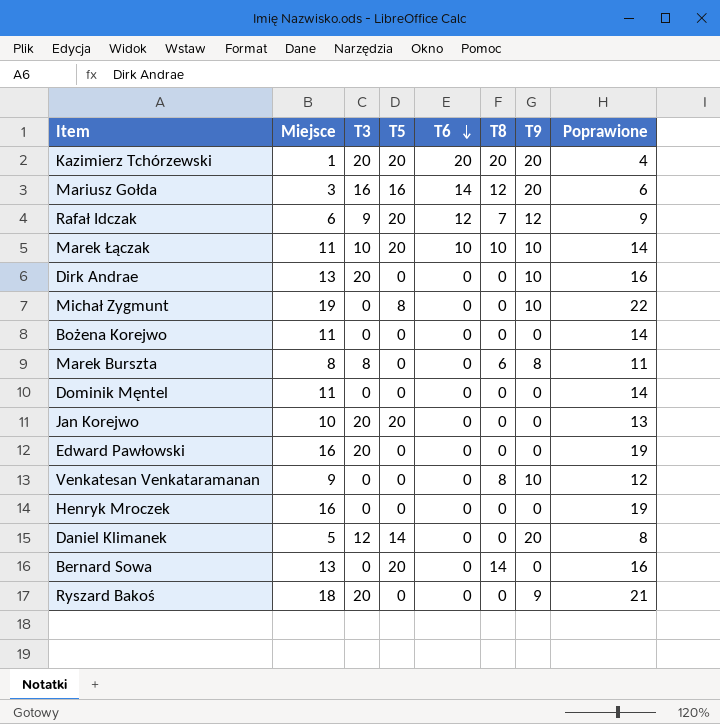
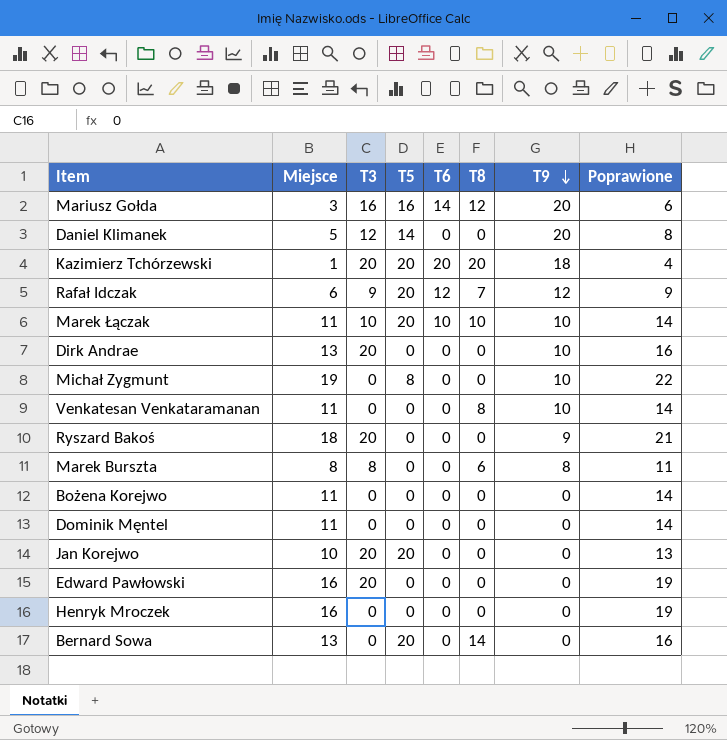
row order: T6 descending -> T9 descending
Kazimierz Tchórzewski | T9: 20 -> 18
Venkatesan Venkataramanan | Miejsce: 9 -> 11
Venkatesan Venkataramanan | Poprawione: 12 -> 14

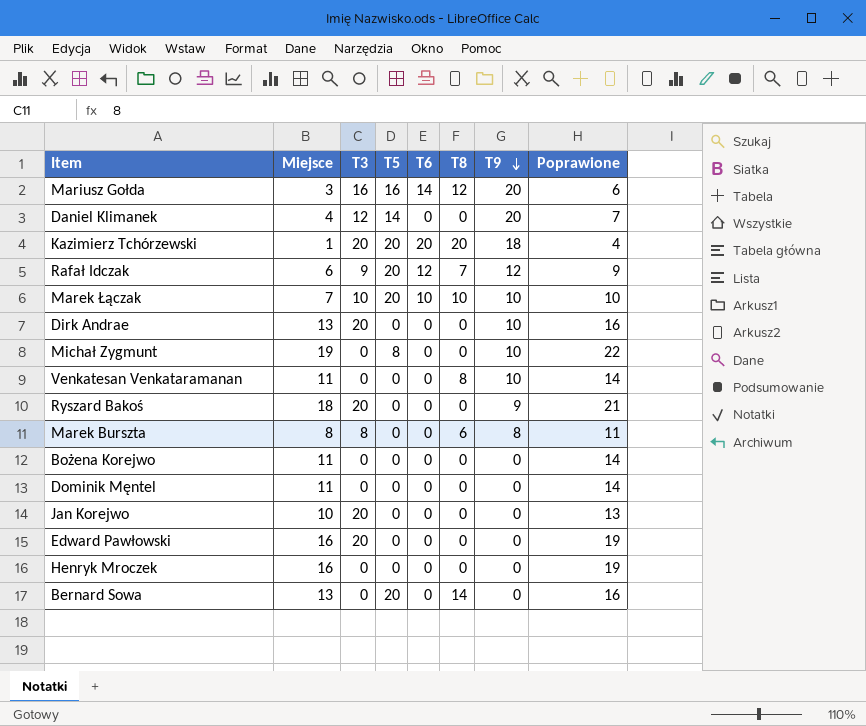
Daniel Klimanek | Miejsce: 5 -> 4
Daniel Klimanek | Poprawione: 8 -> 7
Marek Łączak | Miejsce: 11 -> 7
Marek Łączak | Poprawione: 14 -> 10
Jan Korejwo | T5: 20 -> 0

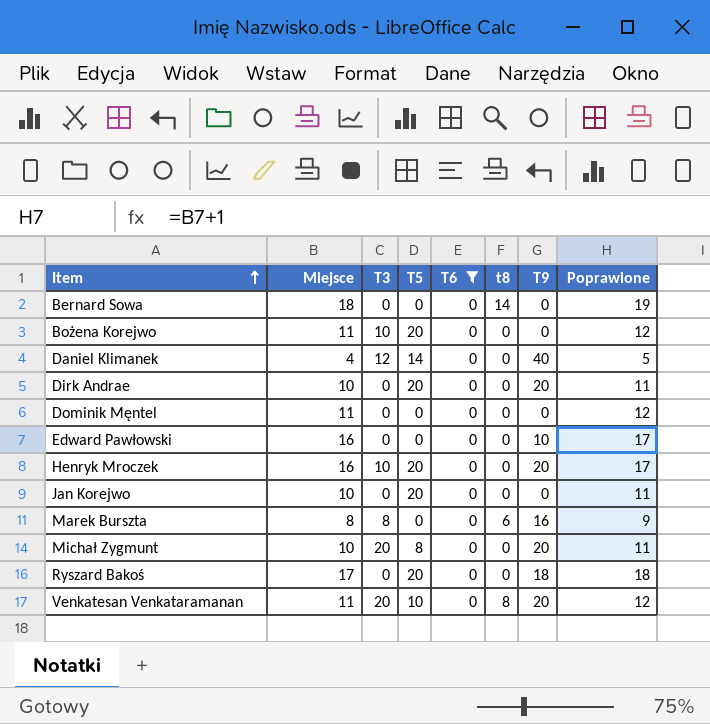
filter: none -> T6 = 0
row order: T9 descending -> Item ascending
column name: T8 -> t8
column Poprawione | formula: [Miejsce] + 3 -> [Miejsce] + 1
Bernard Sowa | Miejsce: 13 -> 18
Bernard Sowa | T5: 20 -> 0
Bożena Korejwo | T3: 0 -> 10
Bożena Korejwo | T5: 0 -> 20
Daniel Klimanek | T9: 20 -> 40
Dirk Andrae | Miejsce: 13 -> 10
Dirk Andrae | T3: 20 -> 0
Dirk Andrae | T5: 0 -> 20
Dirk Andrae | T9: 10 -> 20
Edward Pawłowski | T3: 20 -> 0
Edward Pawłowski | T9: 0 -> 10
Henryk Mroczek | T3: 0 -> 10
Henryk Mroczek | T5: 0 -> 20
Henryk Mroczek | T9: 0 -> 20
Jan Korejwo | T3: 20 -> 0
Jan Korejwo | T5: 0 -> 20
Marek Burszta | T9: 8 -> 16
Michał Zygmunt | Miejsce: 19 -> 10
Michał Zygmunt | T3: 0 -> 20
Michał Zygmunt | T9: 10 -> 20
Ryszard Bakoś | Miejsce: 18 -> 17
Ryszard Bakoś | T3: 20 -> 0
Ryszard Bakoś | T5: 0 -> 20
Ryszard Bakoś | T9: 9 -> 18
Venkatesan Venkataramanan | T3: 0 -> 20
Venkatesan Venkataramanan | T5: 0 -> 10
Venkatesan Venkataramanan | T9: 10 -> 20

